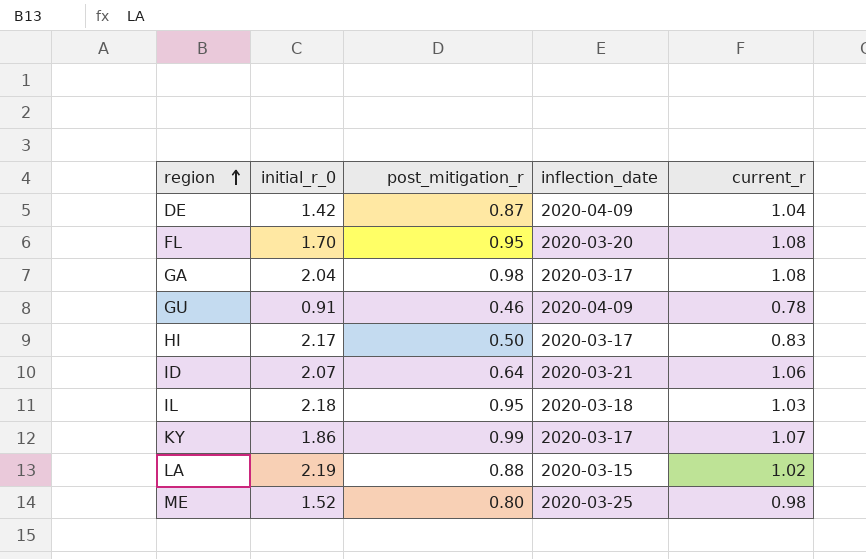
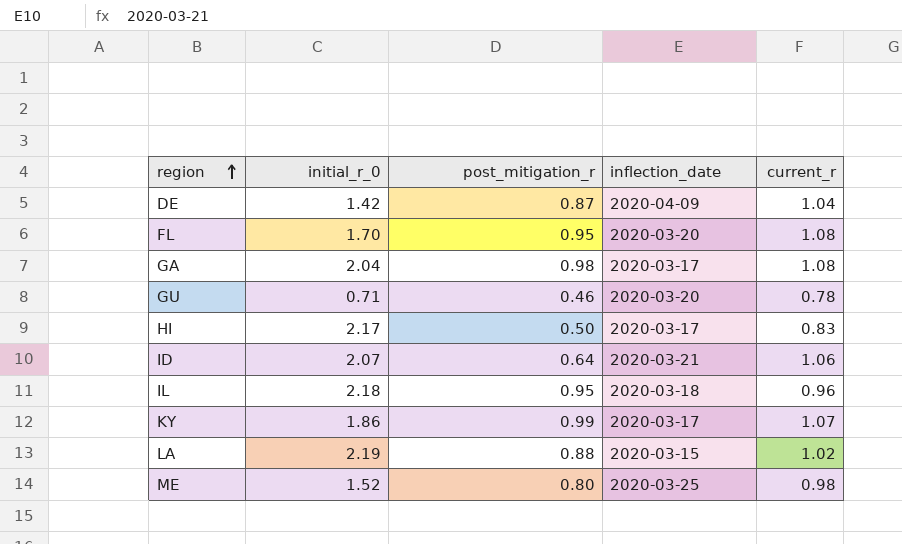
GU | initial_r_0: 0.91 -> 0.71
GU | inflection_date: 2020-04-09 -> 2020-03-20
IL | current_r: 1.03 -> 0.96

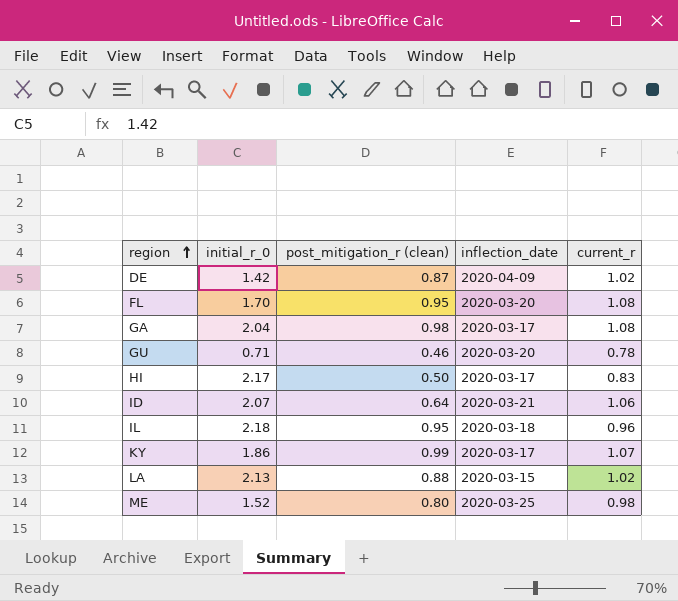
column name: post_mitigation_r -> post_mitigation_r (clean)
DE | current_r: 1.04 -> 1.02
LA | initial_r_0: 2.19 -> 2.13

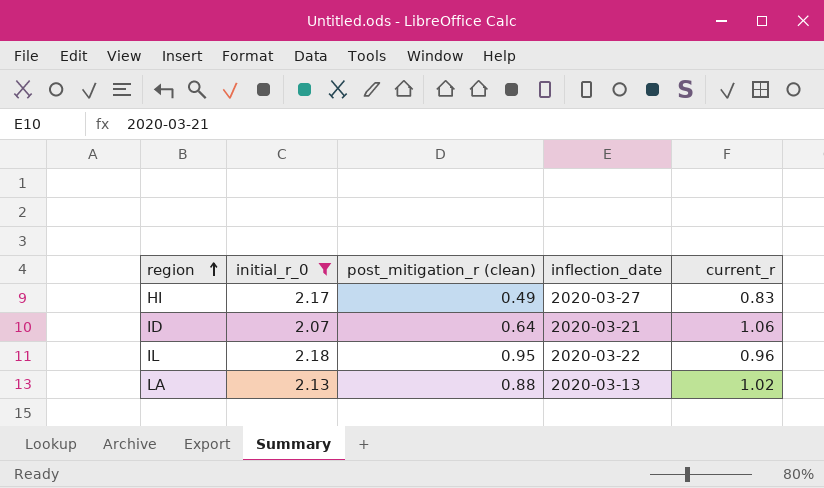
filter: none -> initial_r_0 >= 2.07
HI | post_mitigation_r (clean): 0.50 -> 0.49
HI | inflection_date: 2020-03-17 -> 2020-03-27
IL | inflection_date: 2020-03-18 -> 2020-03-22
LA | inflection_date: 2020-03-15 -> 2020-03-13

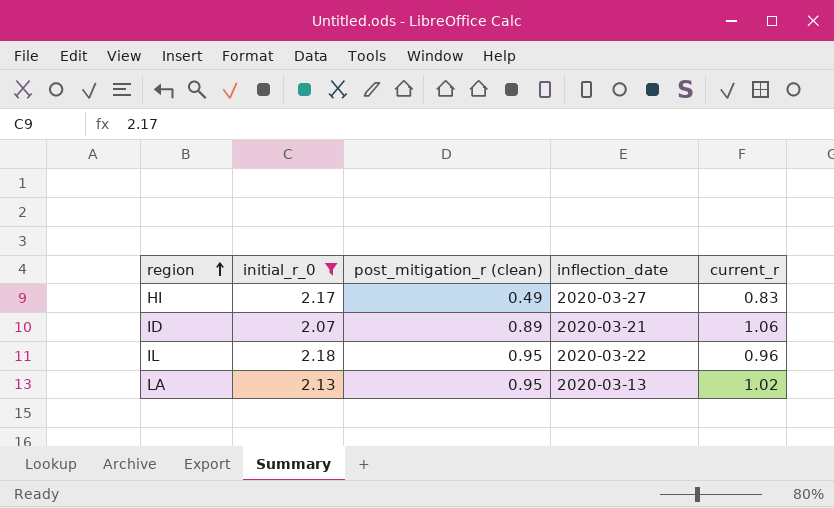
ID | post_mitigation_r (clean): 0.64 -> 0.89
LA | post_mitigation_r (clean): 0.88 -> 0.95

